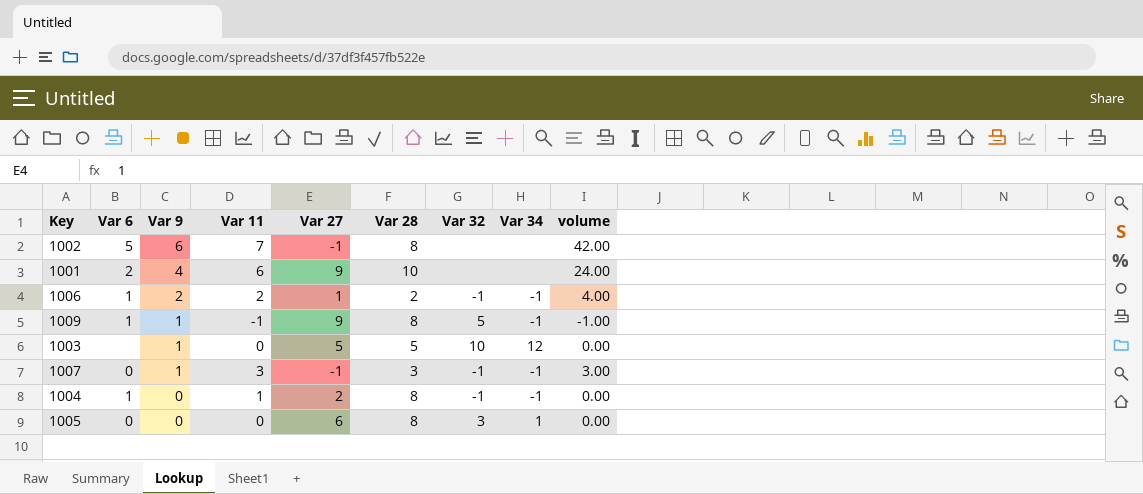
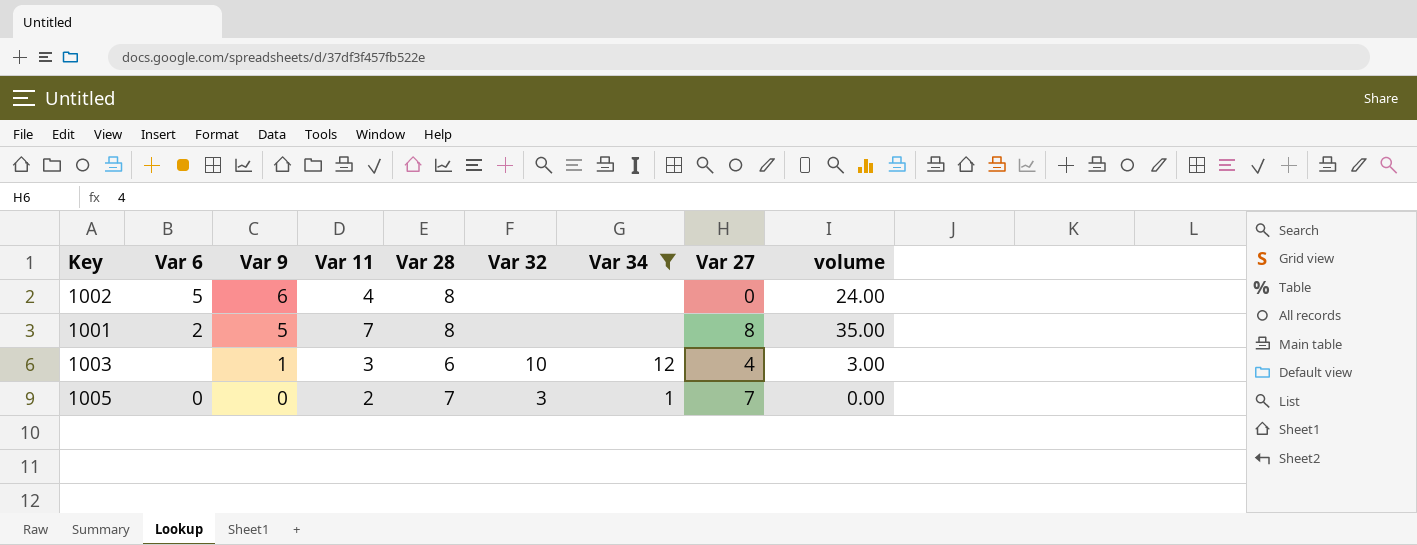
filter: none -> Var 34 != -1
column Var 27 | position: 5 -> 8
1002 | Var 11: 7 -> 4
1002 | Var 27: -1 -> 0
1002 | volume: 42.00 -> 24.00
1001 | Var 9: 4 -> 5
1001 | Var 11: 6 -> 7
1001 | Var 28: 10 -> 8
1001 | Var 27: 9 -> 8
1001 | volume: 24.00 -> 35.00
1003 | Var 11: 0 -> 3
1003 | Var 28: 5 -> 6
1003 | Var 27: 5 -> 4
1003 | volume: 0.00 -> 3.00
1005 | Var 11: 0 -> 2
1005 | Var 28: 8 -> 7
1005 | Var 27: 6 -> 7

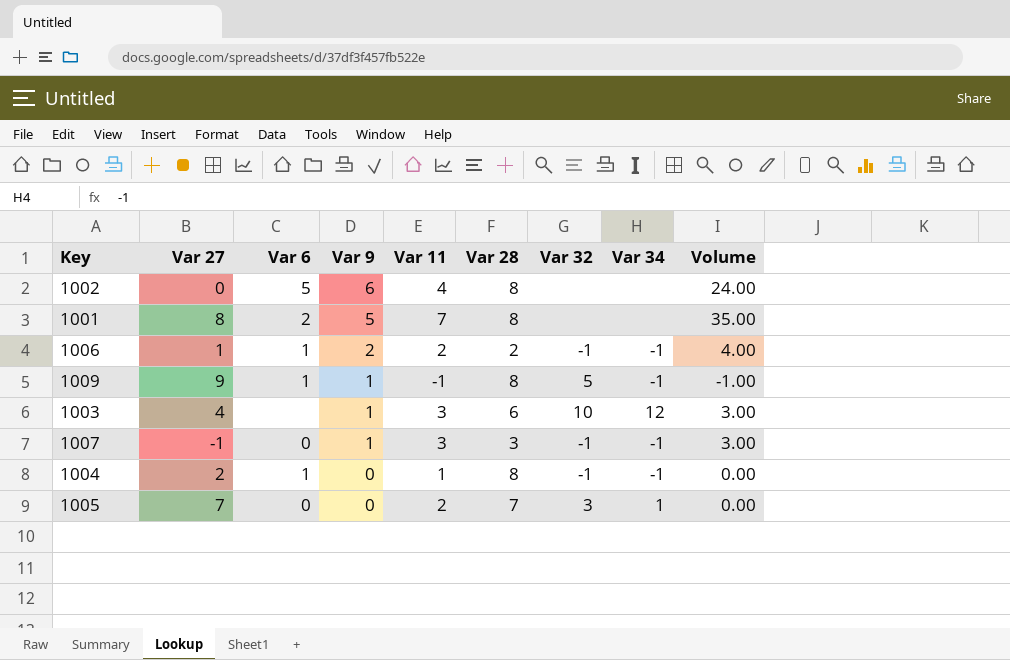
filter: Var 34 != -1 -> none
column Var 27 | position: 8 -> 2
column name: volume -> Volume

